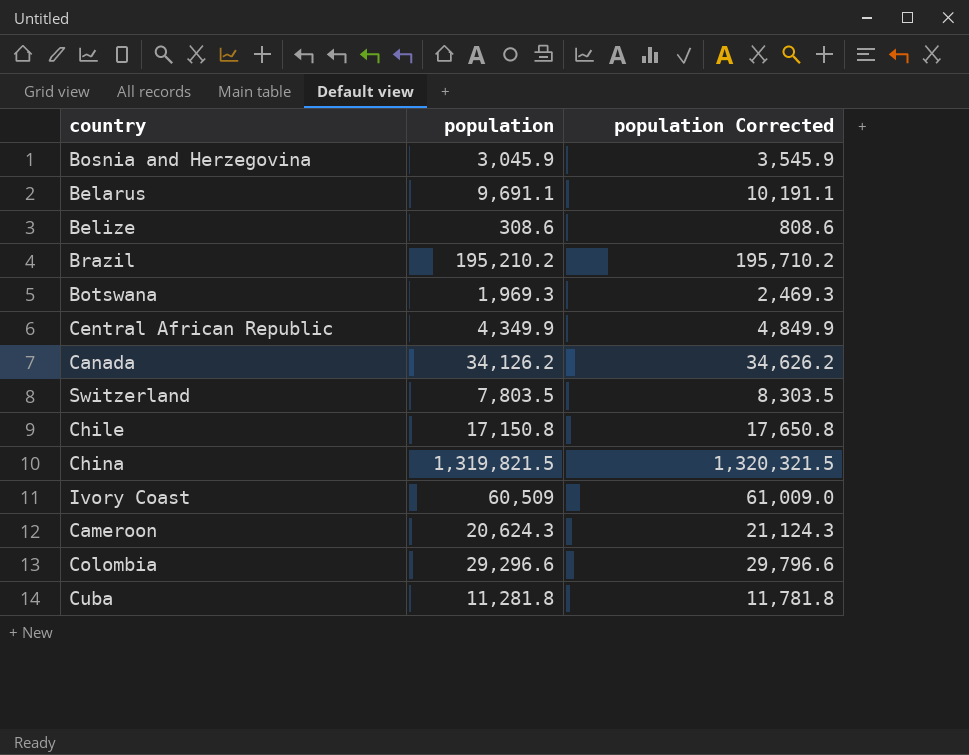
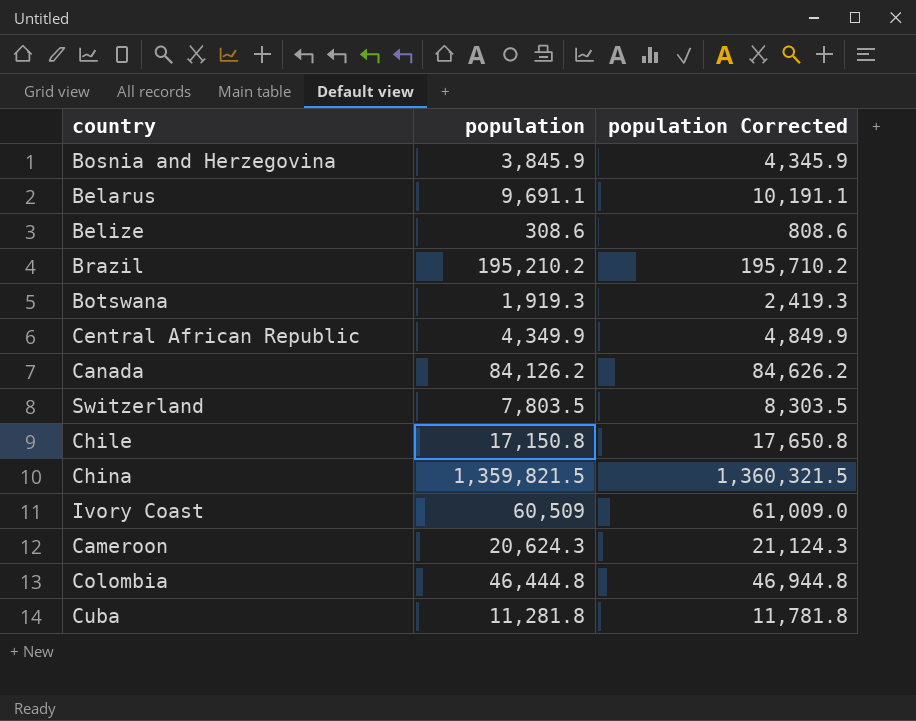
Bosnia and Herzegovina | population: 3,045.9 -> 3,845.9
Bosnia and Herzegovina | population Corrected: 3,545.9 -> 4,345.9
Botswana | population: 1,969.3 -> 1,919.3
Botswana | population Corrected: 2,469.3 -> 2,419.3
Canada | population: 34,126.2 -> 84,126.2
Canada | population Corrected: 34,626.2 -> 84,626.2
China | population: 1,319,821.5 -> 1,359,821.5
China | population Corrected: 1,320,321.5 -> 1,360,321.5
Colombia | population: 29,296.6 -> 46,444.8
Colombia | population Corrected: 29,796.6 -> 46,944.8

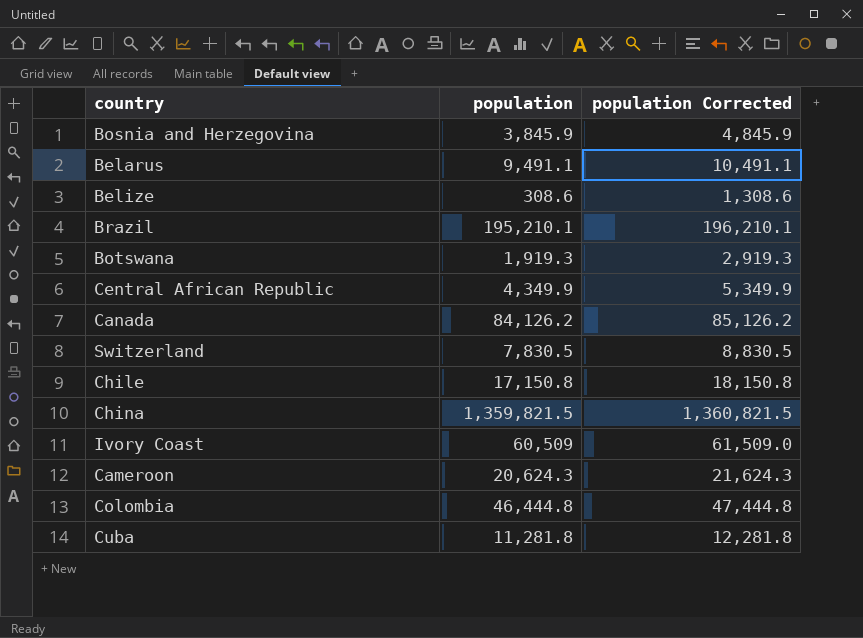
column population Corrected | formula: [population] + 500 -> [population] + 1000
Belarus | population: 9,691.1 -> 9,491.1
Brazil | population: 195,210.2 -> 195,210.1
Switzerland | population: 7,803.5 -> 7,830.5

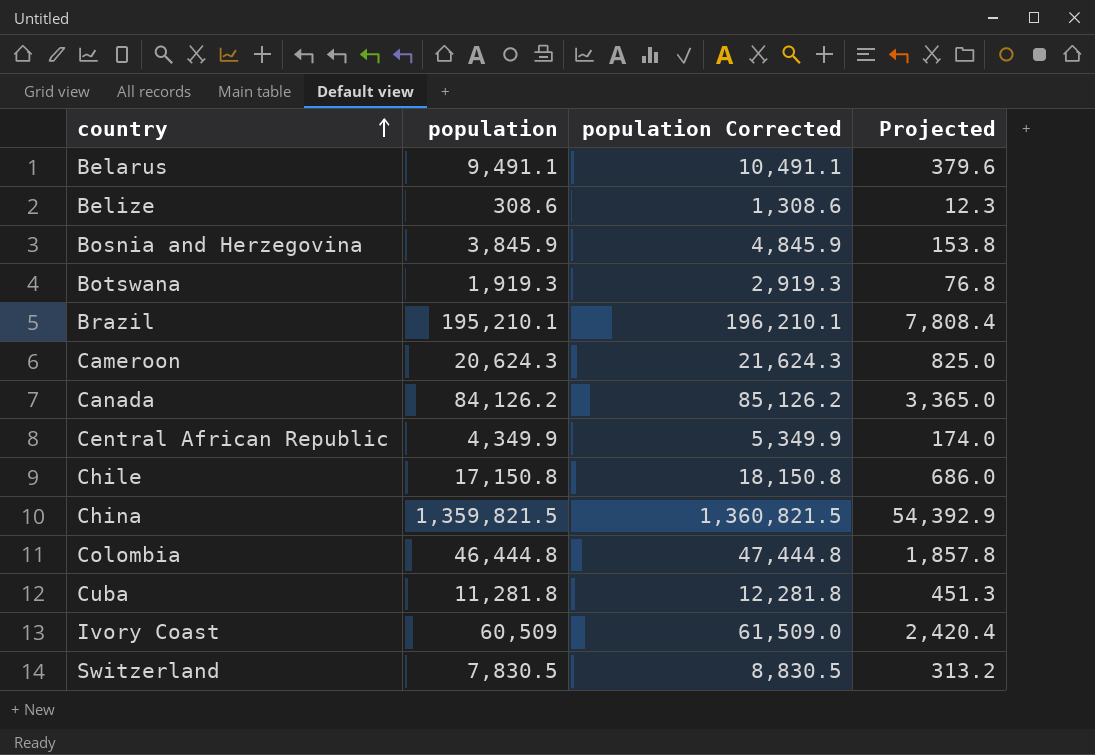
row order: none -> country ascending
column Projected | formula: none -> [population] * 0.04

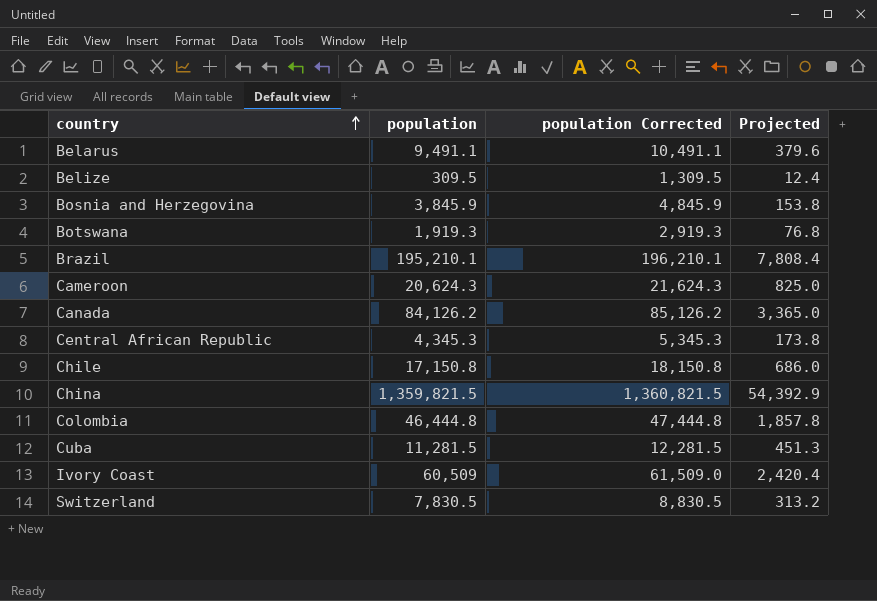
Belize | population: 308.6 -> 309.5
Belize | population Corrected: 1,308.6 -> 1,309.5
Belize | Projected: 12.3 -> 12.4
Central African Republic | population: 4,349.9 -> 4,345.3
Central African Republic | population Corrected: 5,349.9 -> 5,345.3
Central African Republic | Projected: 174.0 -> 173.8
Cuba | population: 11,281.8 -> 11,281.5
Cuba | population Corrected: 12,281.8 -> 12,281.5

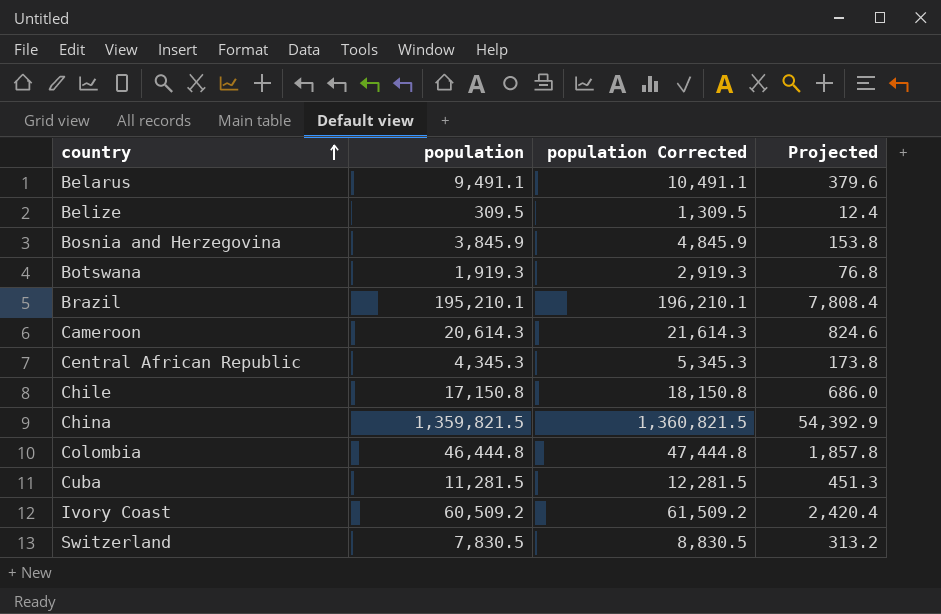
row Canada: 84,126.2 | 85,126.2 | 3,365.0 -> none
Cameroon | population: 20,624.3 -> 20,614.3
Cameroon | population Corrected: 21,624.3 -> 21,614.3
Cameroon | Projected: 825.0 -> 824.6
Ivory Coast | population: 60,509 -> 60,509.2
Ivory Coast | population Corrected: 61,509.0 -> 61,509.2

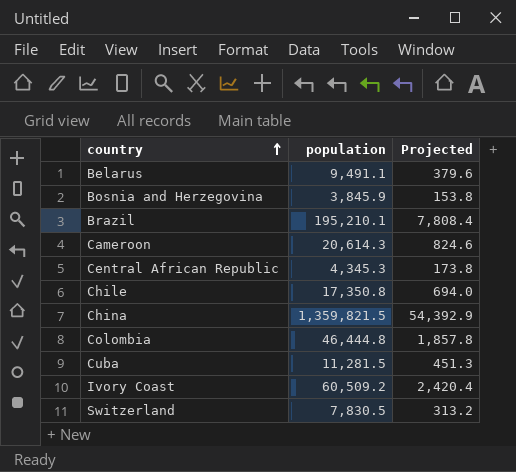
column population Corrected | formula: [population] + 1000 -> none
row Belize: 309.5 | 1,309.5 | 12.4 -> none
row Botswana: 1,919.3 | 2,919.3 | 76.8 -> none
Chile | population: 17,150.8 -> 17,350.8
Chile | Projected: 686.0 -> 694.0

